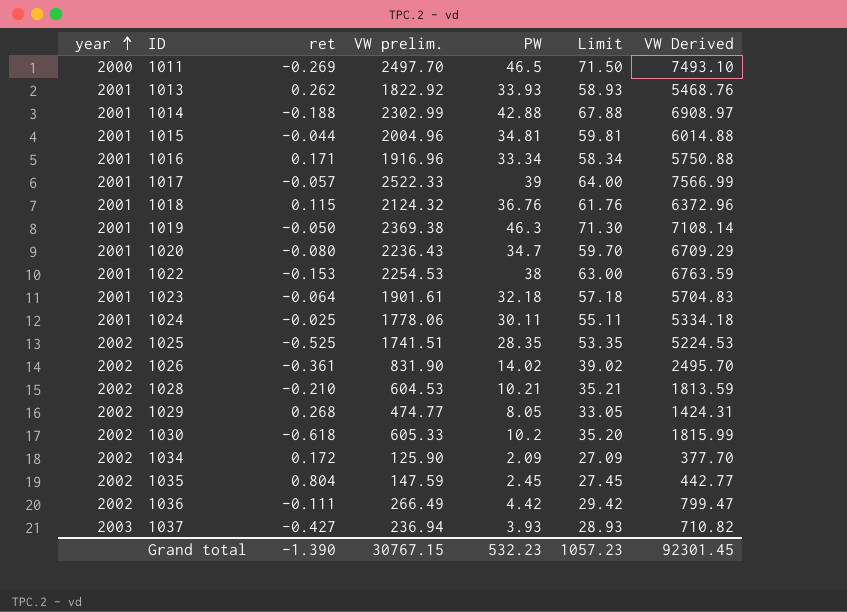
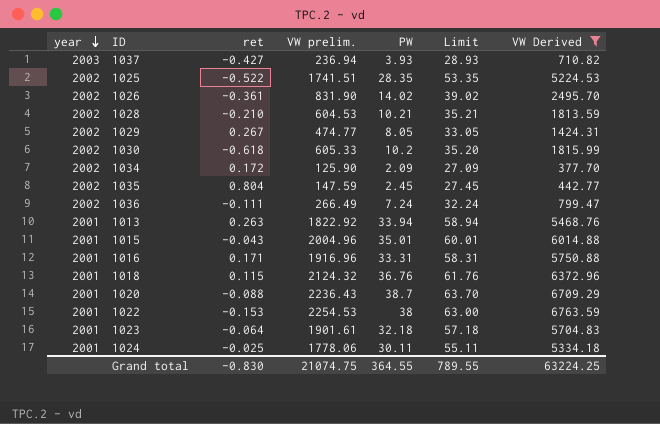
filter: none -> VW Derived <= 6763.59
row order: year ascending -> year descending
1025 | ret: -0.525 -> -0.522
1029 | ret: 0.268 -> 0.267
1036 | PW: 4.42 -> 7.24
1036 | Limit: 29.42 -> 32.24
1013 | ret: 0.262 -> 0.263
1013 | PW: 33.93 -> 33.94
1013 | Limit: 58.93 -> 58.94
1015 | ret: -0.044 -> -0.043
1015 | PW: 34.81 -> 35.01
1015 | Limit: 59.81 -> 60.01
1016 | PW: 33.34 -> 33.31
1016 | Limit: 58.34 -> 58.31
1020 | ret: -0.080 -> -0.088
1020 | PW: 34.7 -> 38.7
1020 | Limit: 59.70 -> 63.70
Grand total | ret: -1.390 -> -0.830
Grand total | VW prelim.: 30767.15 -> 21074.75
Grand total | PW: 532.23 -> 364.55
Grand total | Limit: 1057.23 -> 789.55
Grand total | VW Derived: 92301.45 -> 63224.25

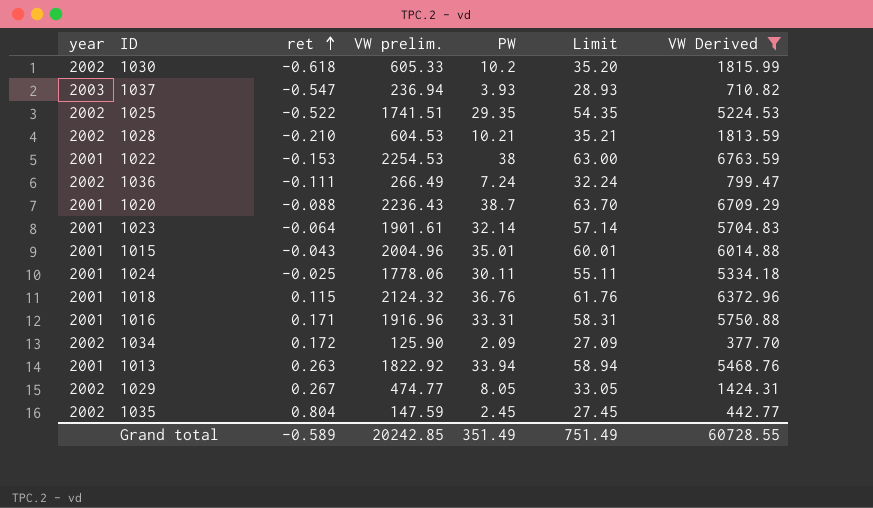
row order: year descending -> ret ascending
row 1026: 2002 | -0.361 | 831.90 | 14.02 | 39.02 | 2495.70 -> none
1037 | ret: -0.427 -> -0.547
1025 | PW: 28.35 -> 29.35
1025 | Limit: 53.35 -> 54.35
1023 | PW: 32.18 -> 32.14
1023 | Limit: 57.18 -> 57.14
Grand total | ret: -0.830 -> -0.589
Grand total | VW prelim.: 21074.75 -> 20242.85
Grand total | PW: 364.55 -> 351.49
Grand total | Limit: 789.55 -> 751.49
Grand total | VW Derived: 63224.25 -> 60728.55

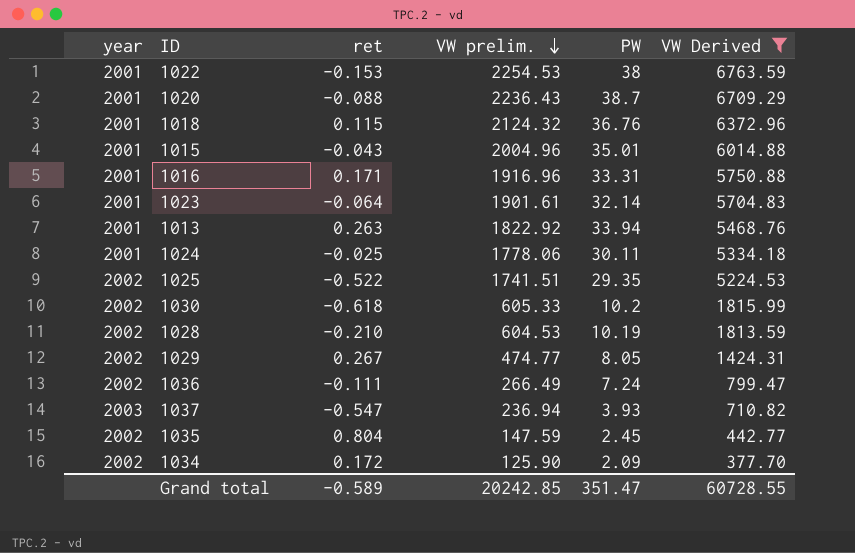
row order: ret ascending -> VW prelim. descending
column Limit | formula: [PW] + 25 -> none
1028 | PW: 10.21 -> 10.19
Grand total | PW: 351.49 -> 351.47

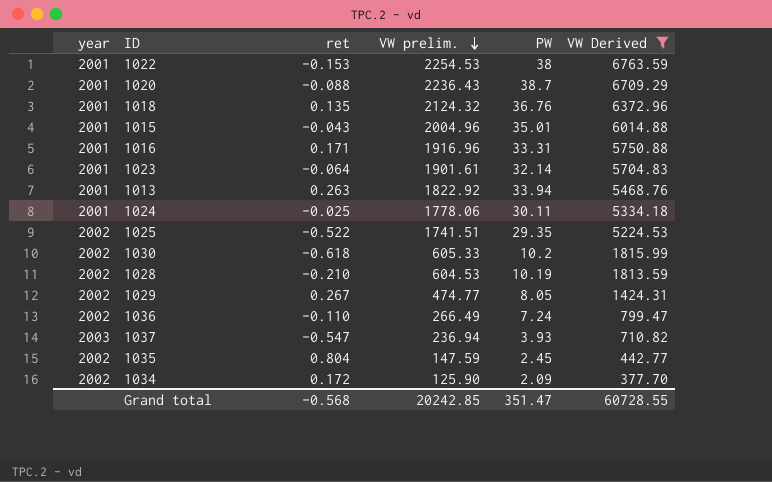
1018 | ret: 0.115 -> 0.135
1036 | ret: -0.111 -> -0.110
Grand total | ret: -0.589 -> -0.568

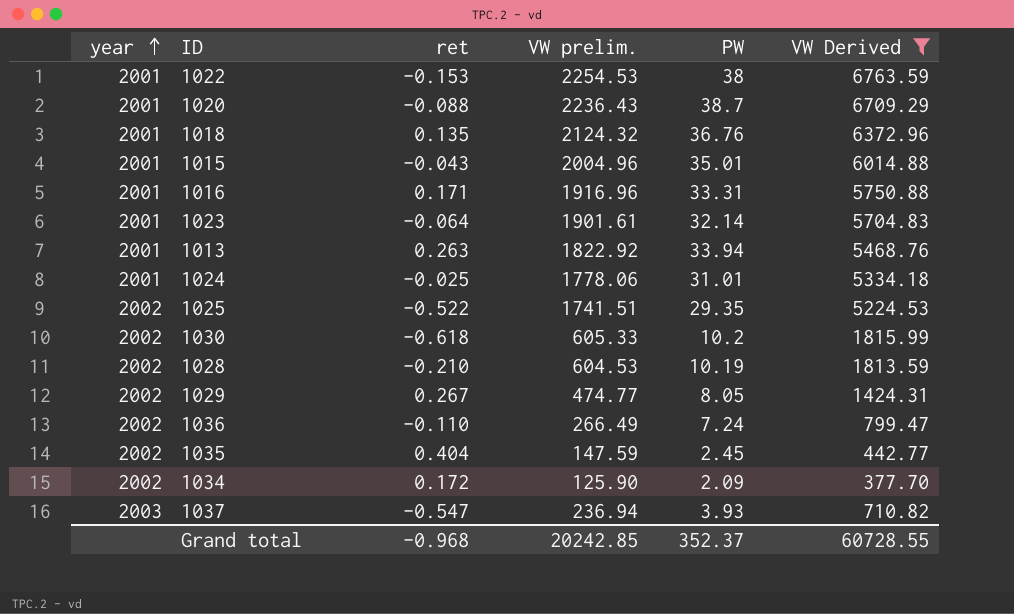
row order: VW prelim. descending -> year ascending
1024 | PW: 30.11 -> 31.01
1035 | ret: 0.804 -> 0.404
Grand total | ret: -0.568 -> -0.968
Grand total | PW: 351.47 -> 352.37

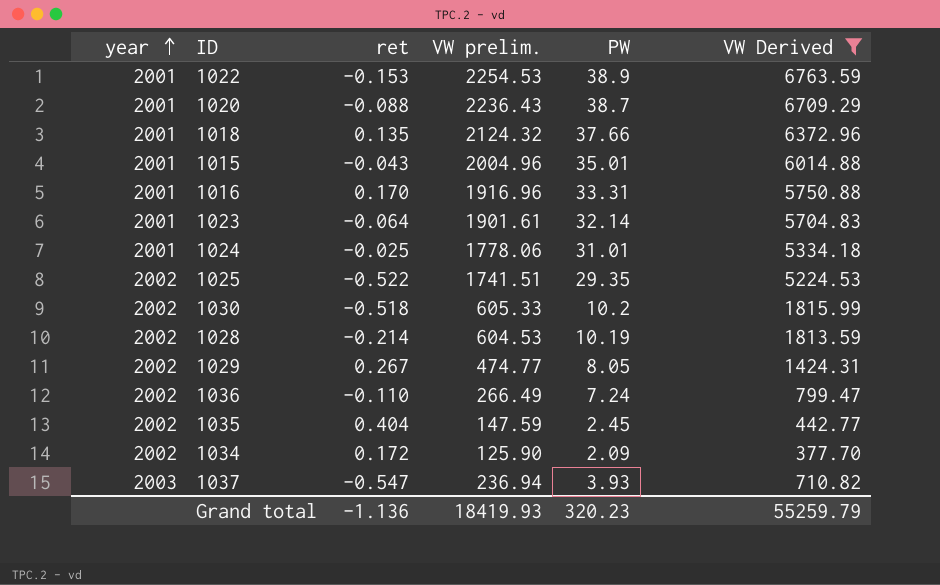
row 1013: 2001 | 0.263 | 1822.92 | 33.94 | 5468.76 -> none
1022 | PW: 38 -> 38.9
1018 | PW: 36.76 -> 37.66
1016 | ret: 0.171 -> 0.170
1030 | ret: -0.618 -> -0.518
1028 | ret: -0.210 -> -0.214
Grand total | ret: -0.968 -> -1.136
Grand total | VW prelim.: 20242.85 -> 18419.93
Grand total | PW: 352.37 -> 320.23
Grand total | VW Derived: 60728.55 -> 55259.79

